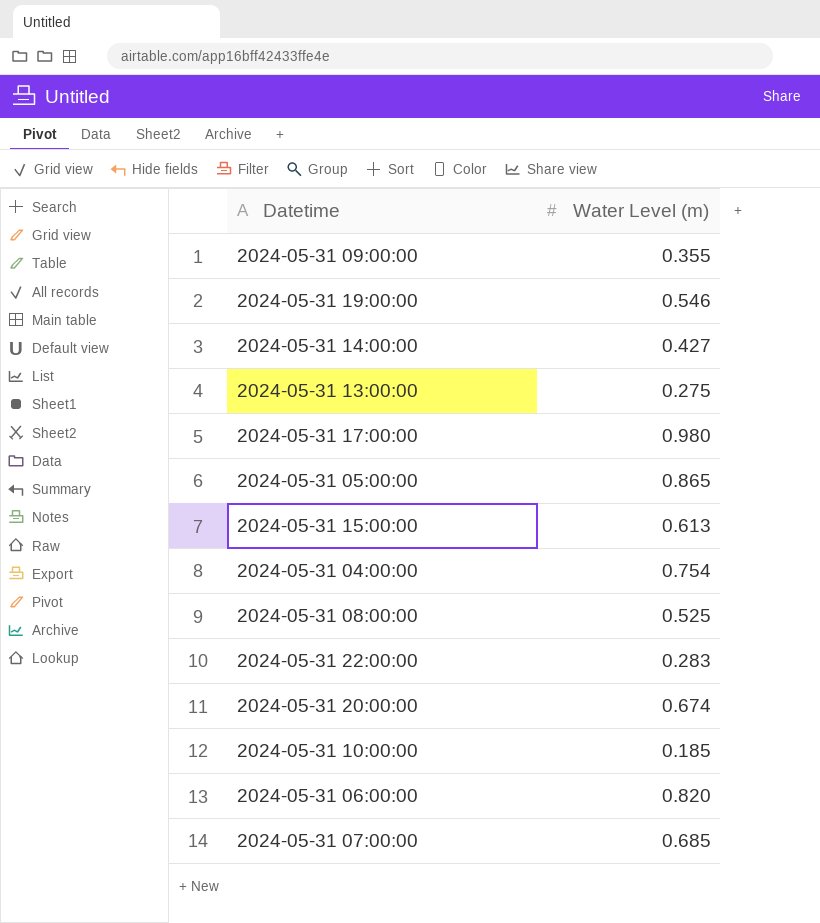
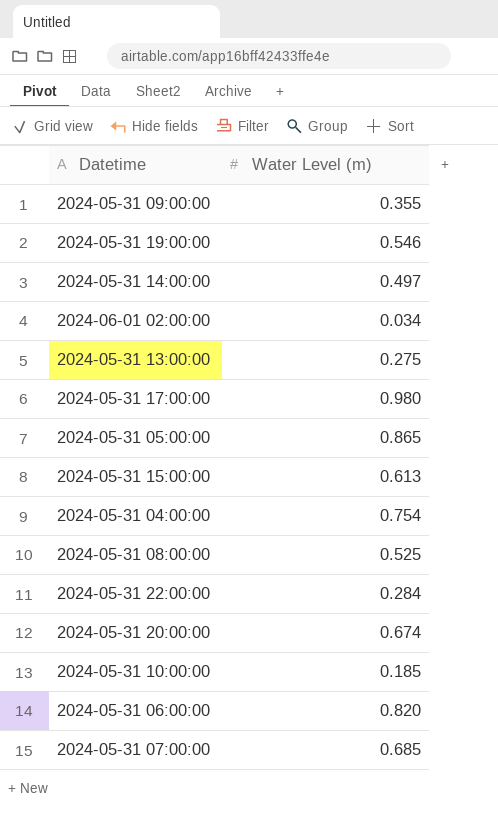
2024-05-31 14:00:00 | Water Level (m): 0.427 -> 0.497
row 2024-06-01 02:00:00: none -> 0.034
2024-05-31 22:00:00 | Water Level (m): 0.283 -> 0.284

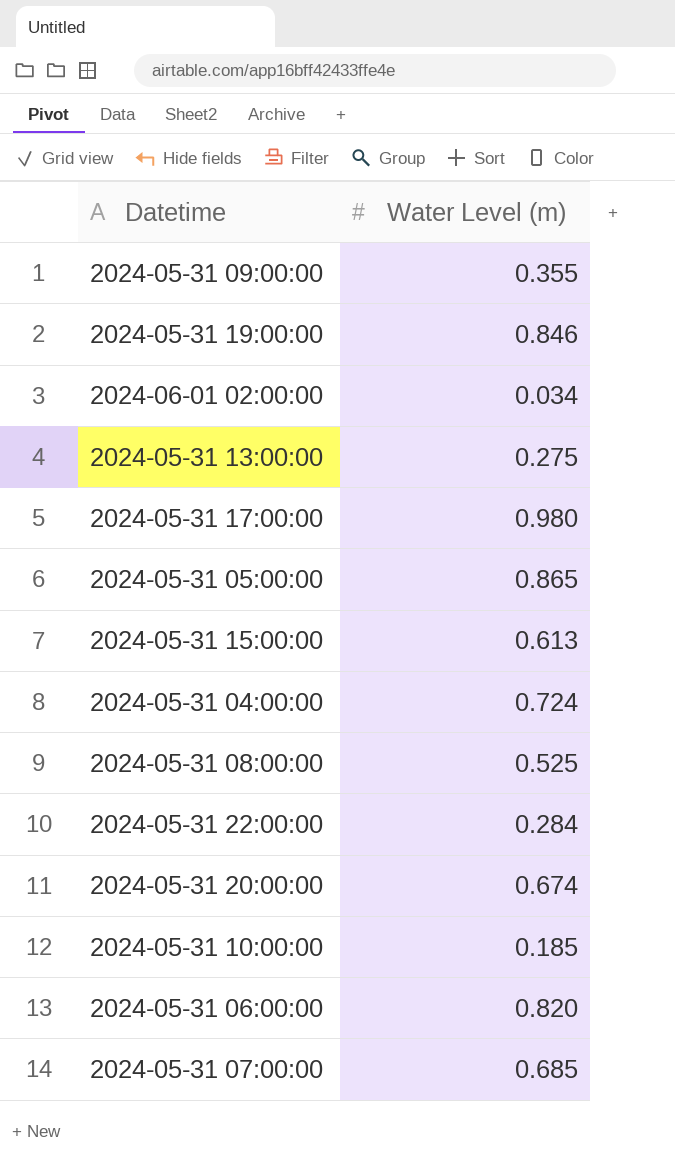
row 2024-05-31 14:00:00: 0.497 -> none
2024-05-31 19:00:00 | Water Level (m): 0.546 -> 0.846
2024-05-31 04:00:00 | Water Level (m): 0.754 -> 0.724

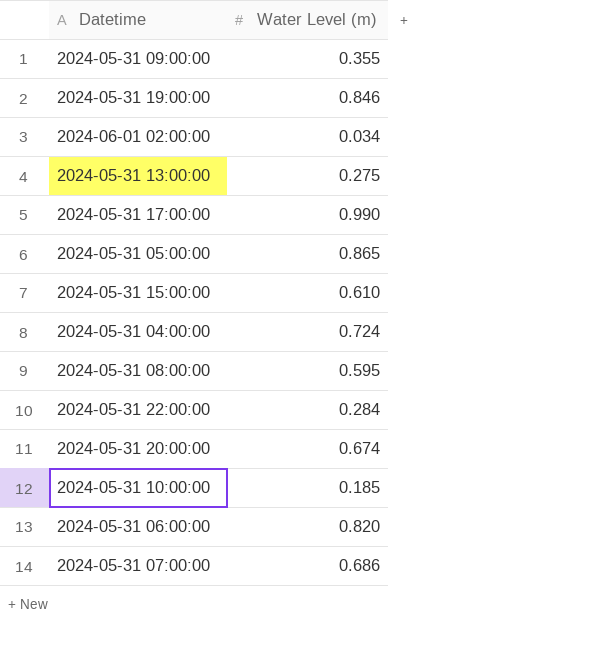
2024-05-31 17:00:00 | Water Level (m): 0.980 -> 0.990
2024-05-31 15:00:00 | Water Level (m): 0.613 -> 0.610
2024-05-31 08:00:00 | Water Level (m): 0.525 -> 0.595
2024-05-31 07:00:00 | Water Level (m): 0.685 -> 0.686

